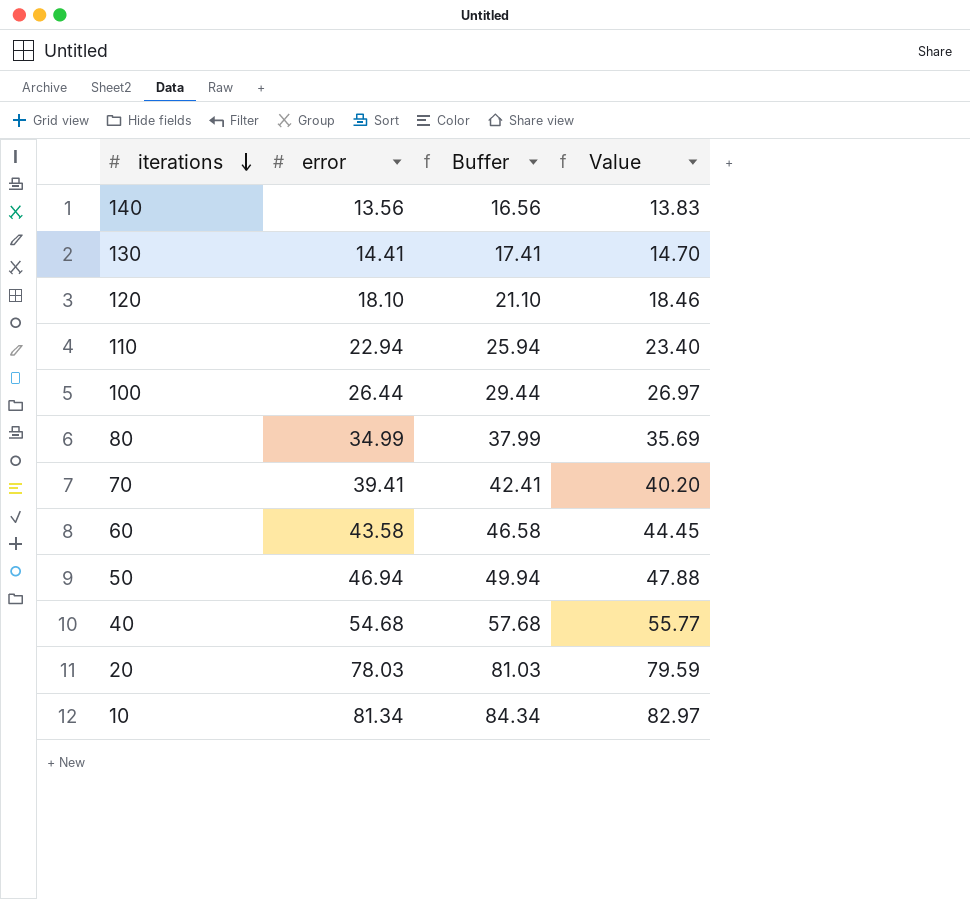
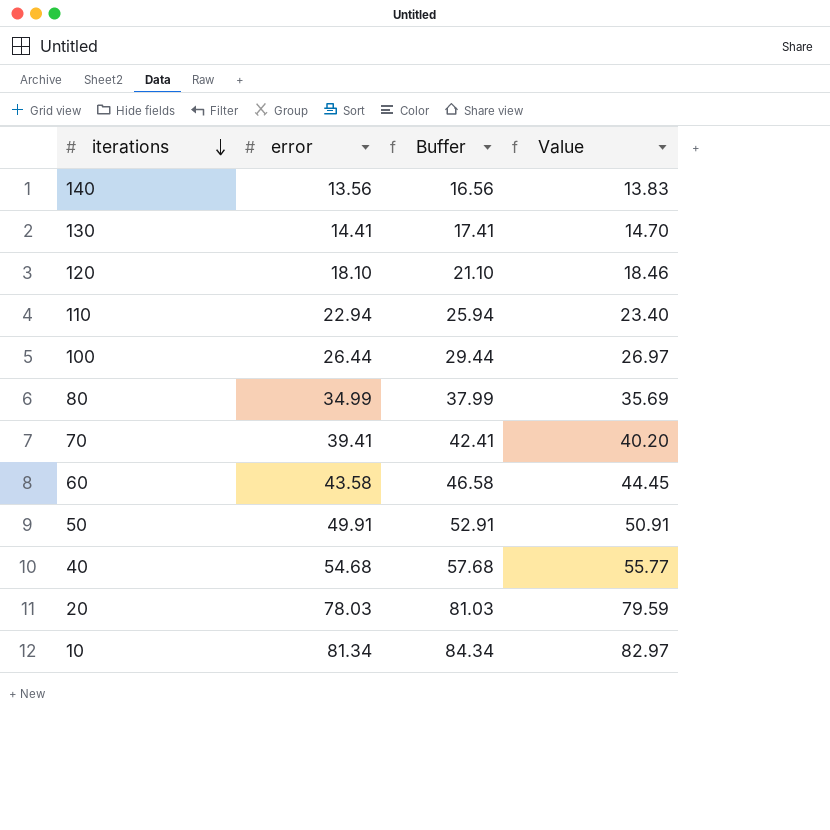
50 | error: 46.94 -> 49.91
50 | Buffer: 49.94 -> 52.91
50 | Value: 47.88 -> 50.91

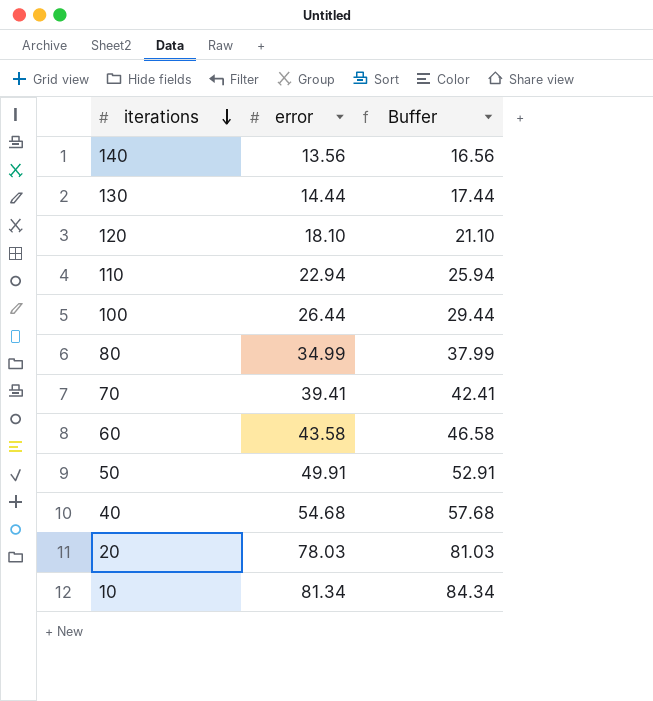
column Value | formula: [error] * 1.02 -> none
130 | error: 14.41 -> 14.44
130 | Buffer: 17.41 -> 17.44

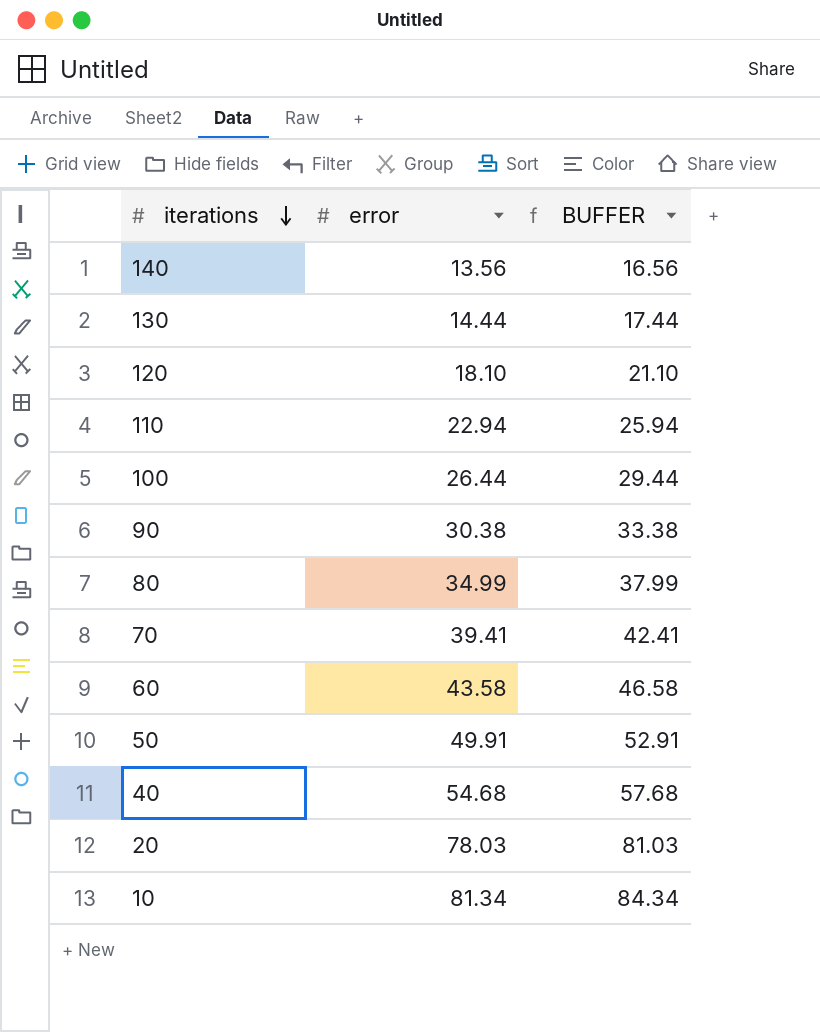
column name: Buffer -> BUFFER
row 90: none -> 30.38 | 33.38

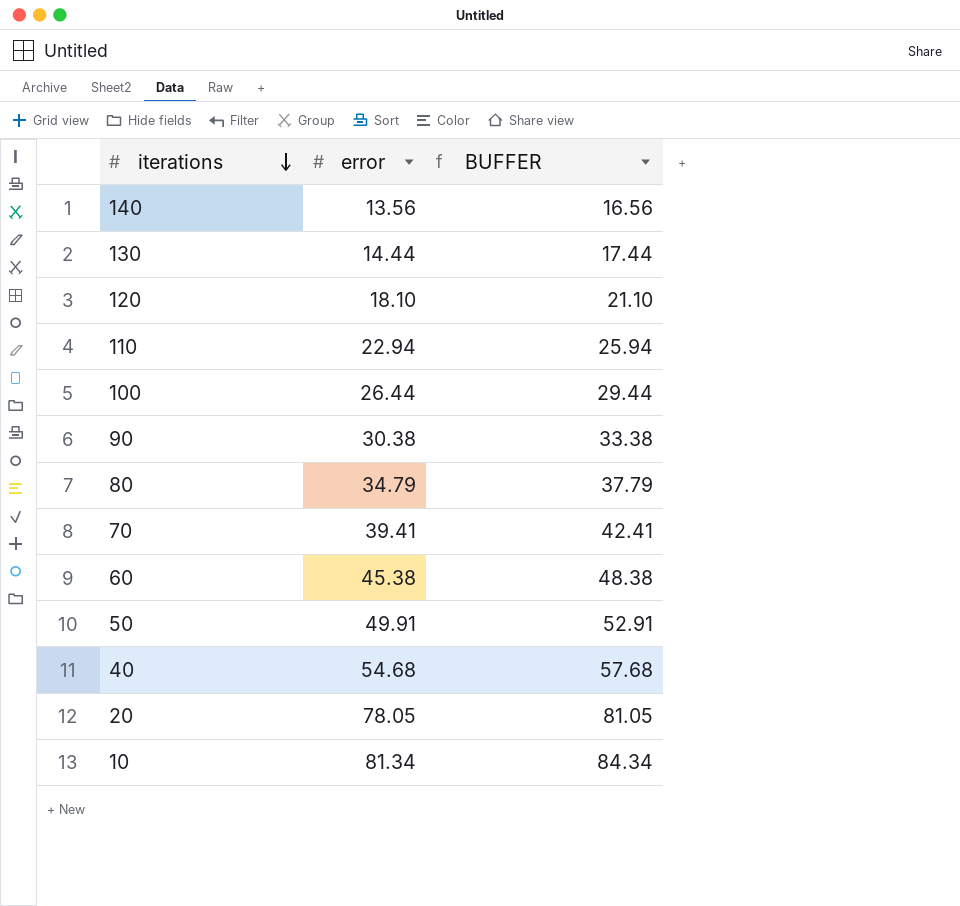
80 | error: 34.99 -> 34.79
80 | BUFFER: 37.99 -> 37.79
60 | error: 43.58 -> 45.38
60 | BUFFER: 46.58 -> 48.38
20 | error: 78.03 -> 78.05
20 | BUFFER: 81.03 -> 81.05

